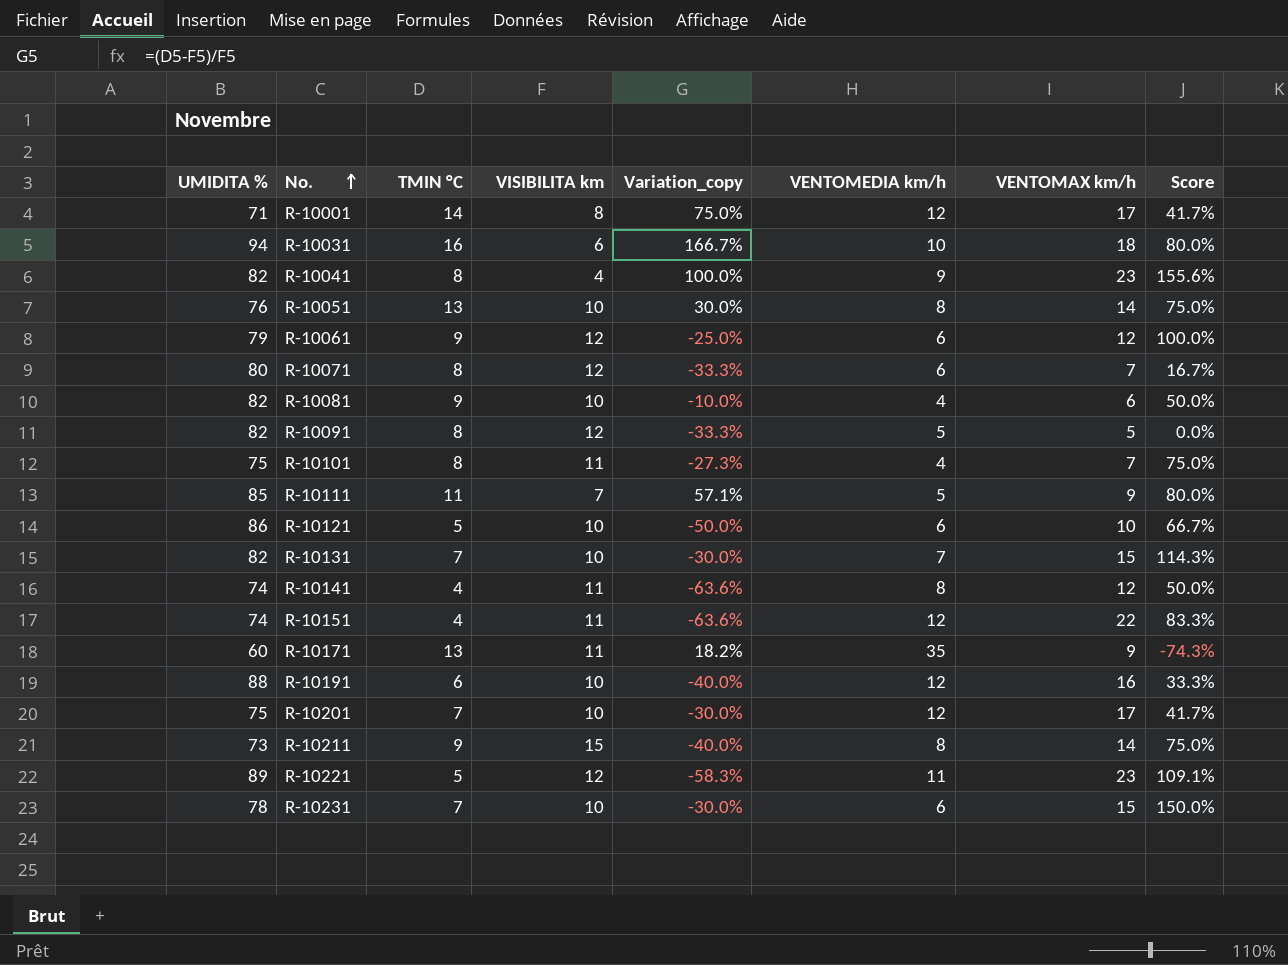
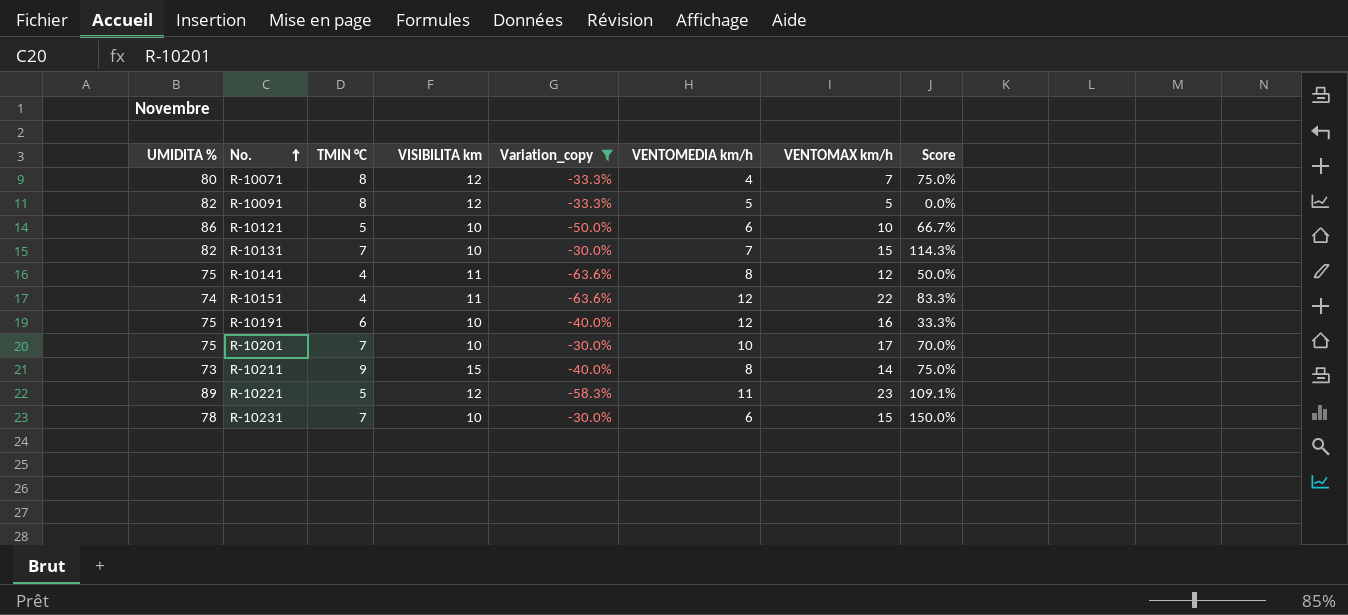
filter: none -> Variation_copy <= -30.0%
R-10071 | VENTOMEDIA km/h: 6 -> 4
R-10071 | Score: 16.7% -> 75.0%
R-10141 | UMIDITA %: 74 -> 75
R-10191 | UMIDITA %: 88 -> 75
R-10201 | VENTOMEDIA km/h: 12 -> 10
R-10201 | Score: 41.7% -> 70.0%

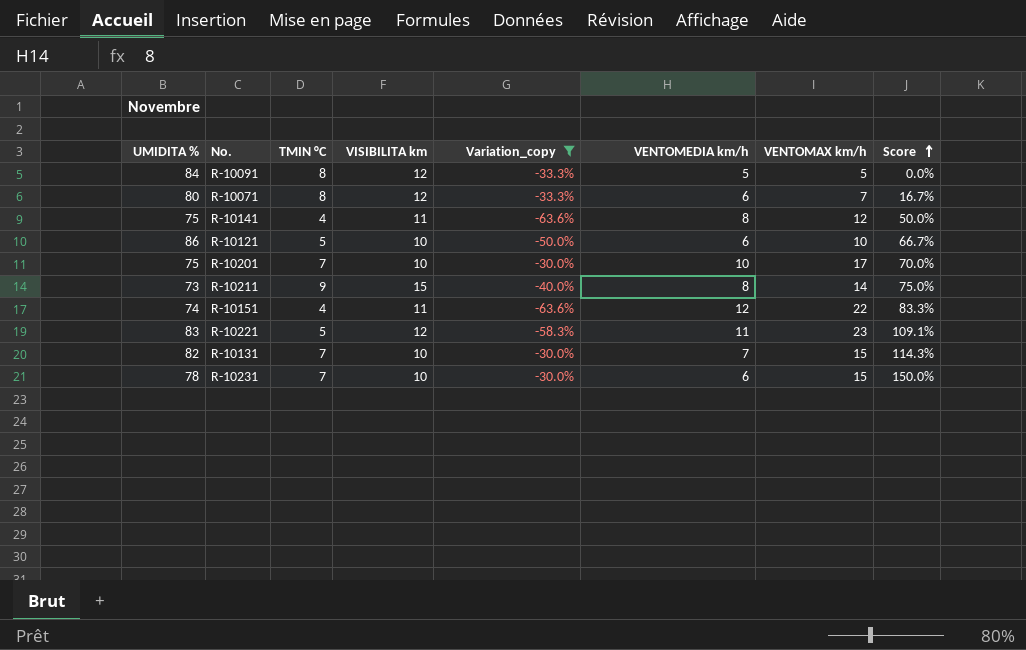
row order: No. ascending -> Score ascending
row R-10191: 75 | 6 | 10 | -40.0% | 12 | 16 | 33.3% -> none
R-10091 | UMIDITA %: 82 -> 84
R-10071 | VENTOMEDIA km/h: 4 -> 6
R-10071 | Score: 75.0% -> 16.7%
R-10221 | UMIDITA %: 89 -> 83

